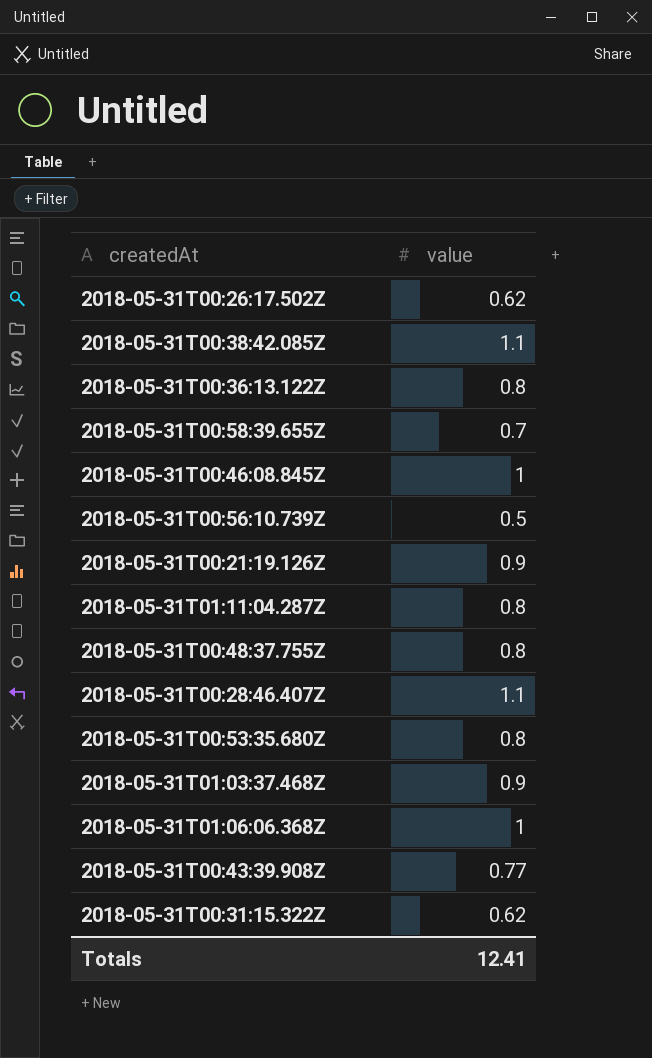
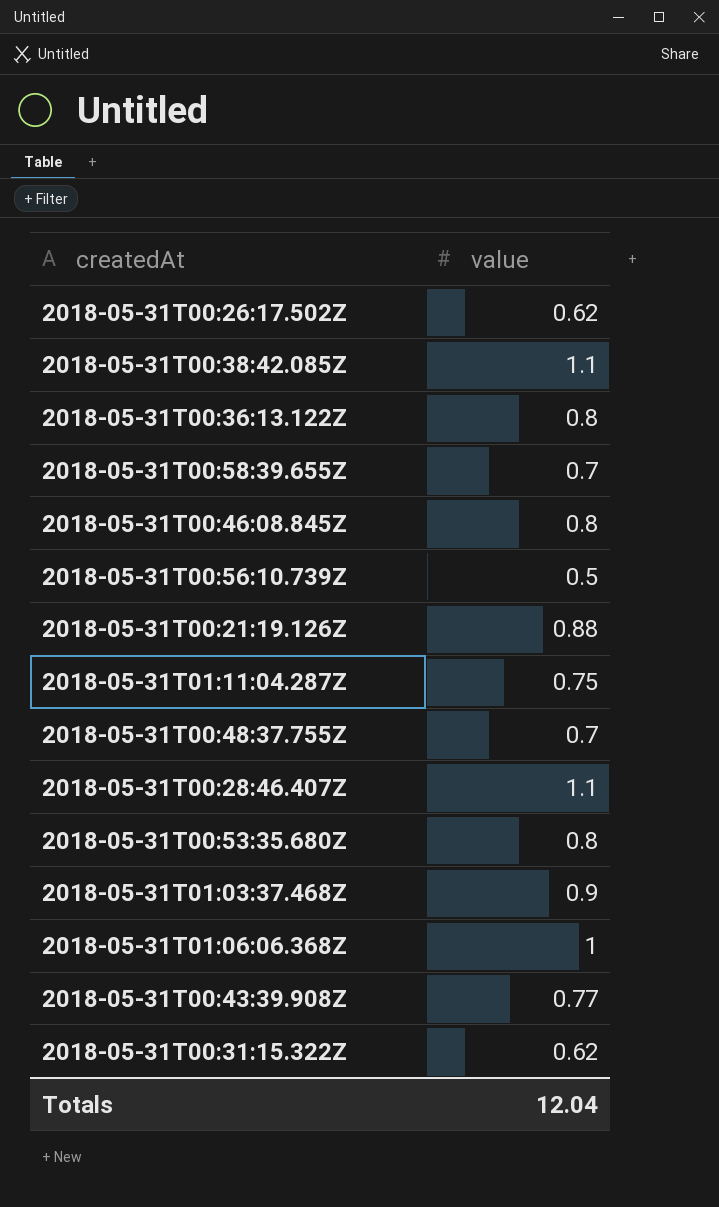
2018-05-31T00:46:08.845Z | value: 1 -> 0.8
2018-05-31T00:21:19.126Z | value: 0.9 -> 0.88
2018-05-31T01:11:04.287Z | value: 0.8 -> 0.75
2018-05-31T00:48:37.755Z | value: 0.8 -> 0.7
Totals | value: 12.41 -> 12.04

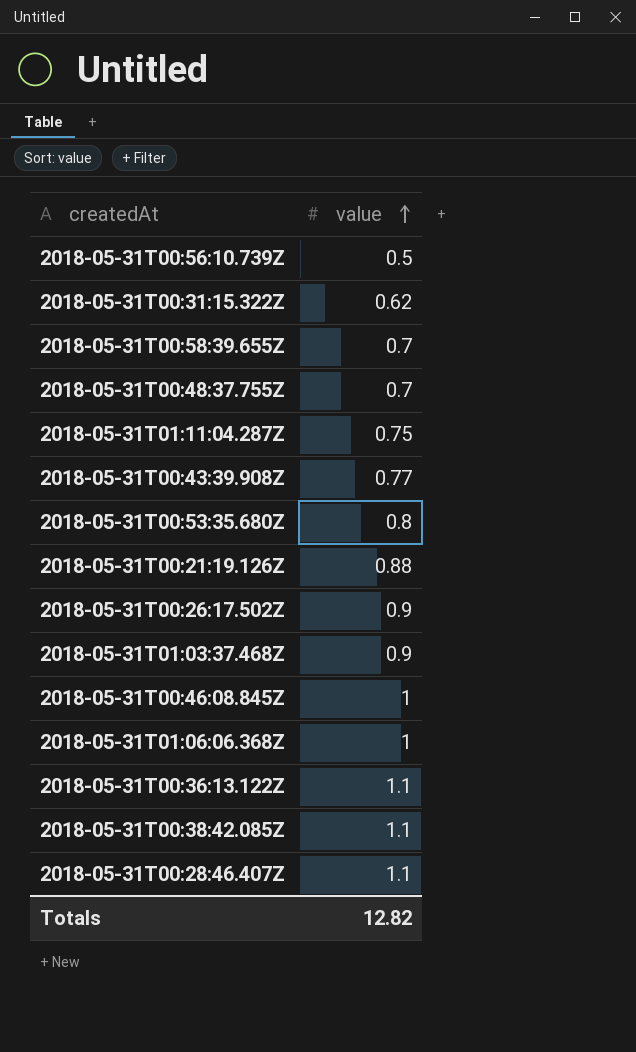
row order: none -> value ascending
2018-05-31T00:26:17.502Z | value: 0.62 -> 0.9
2018-05-31T00:46:08.845Z | value: 0.8 -> 1
2018-05-31T00:36:13.122Z | value: 0.8 -> 1.1
Totals | value: 12.04 -> 12.82

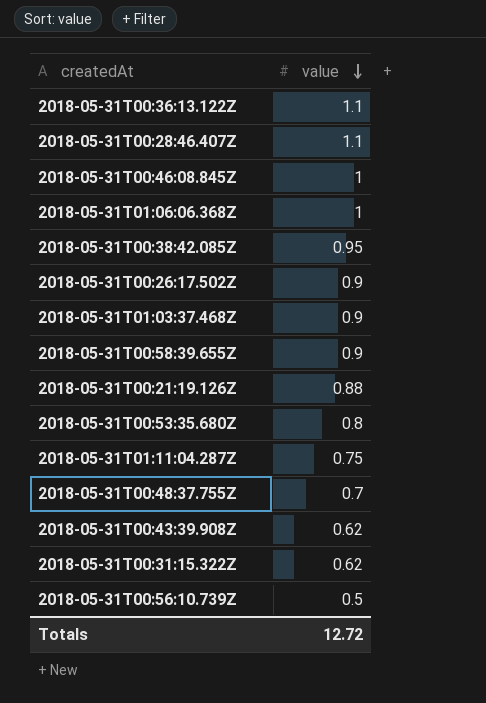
row order: value ascending -> value descending
2018-05-31T00:38:42.085Z | value: 1.1 -> 0.95
2018-05-31T00:58:39.655Z | value: 0.7 -> 0.9
2018-05-31T00:43:39.908Z | value: 0.77 -> 0.62
Totals | value: 12.82 -> 12.72

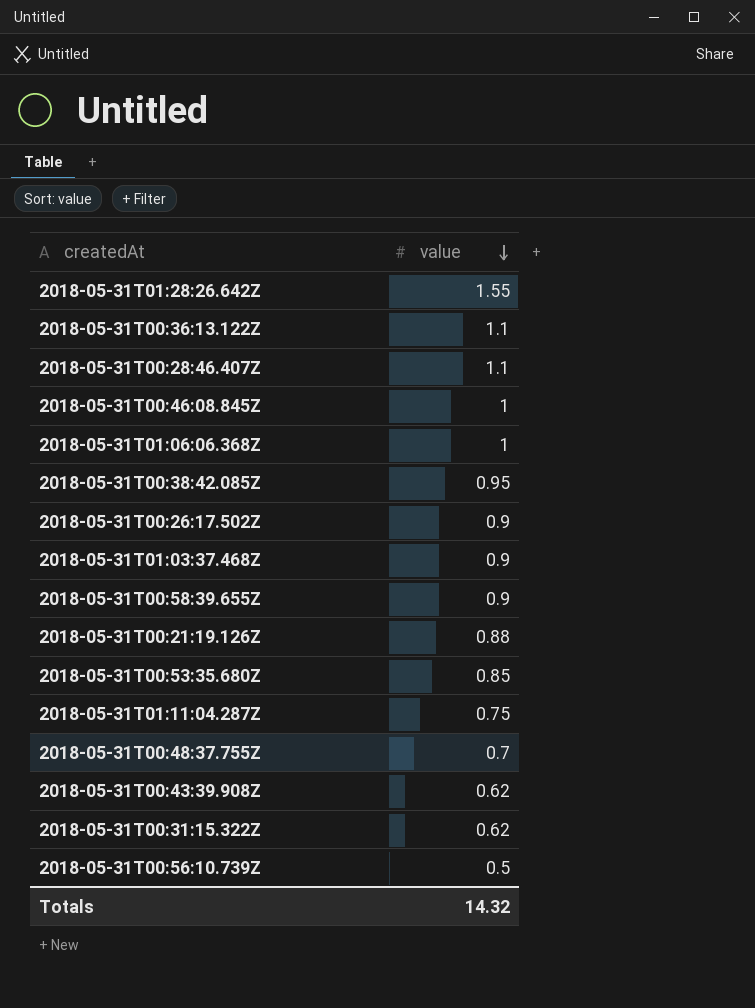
row 2018-05-31T01:28:26.642Z: none -> 1.55
2018-05-31T00:53:35.680Z | value: 0.8 -> 0.85
Totals | value: 12.72 -> 14.32

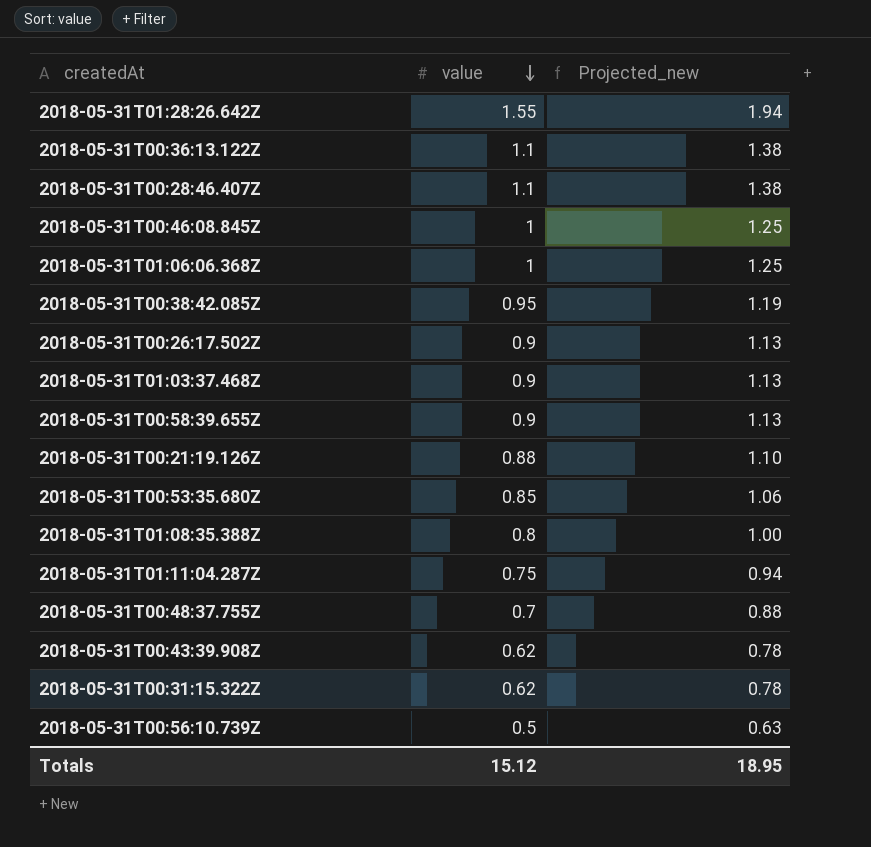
column Projected_new | formula: none -> [value] * 1.25
row 2018-05-31T01:08:35.388Z: none -> 0.8 | 1.00
Totals | value: 14.32 -> 15.12

